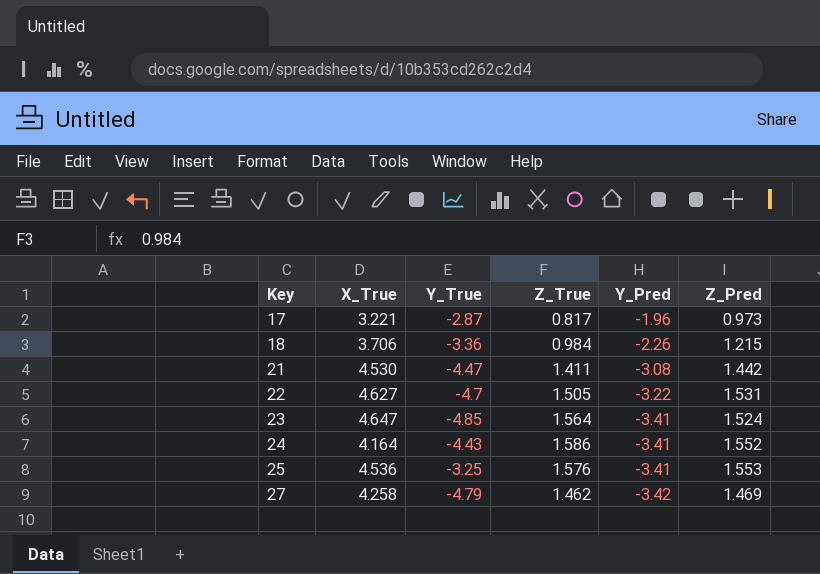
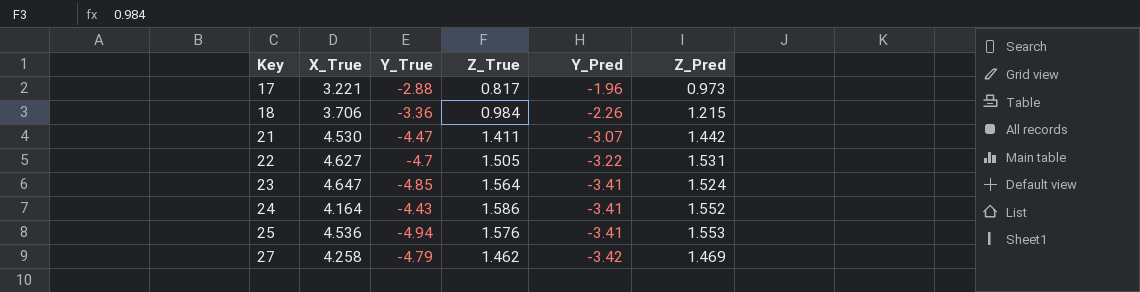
17 | Y_True: -2.87 -> -2.88
21 | Y_Pred: -3.08 -> -3.07
25 | Y_True: -3.25 -> -4.94

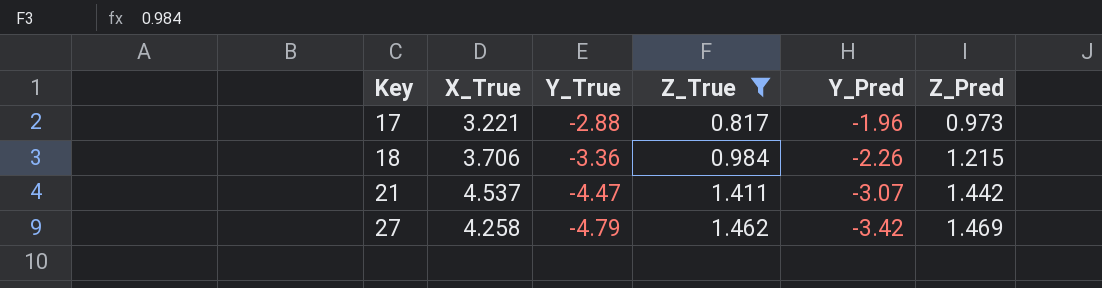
filter: none -> Z_True <= 1.462
21 | X_True: 4.530 -> 4.537

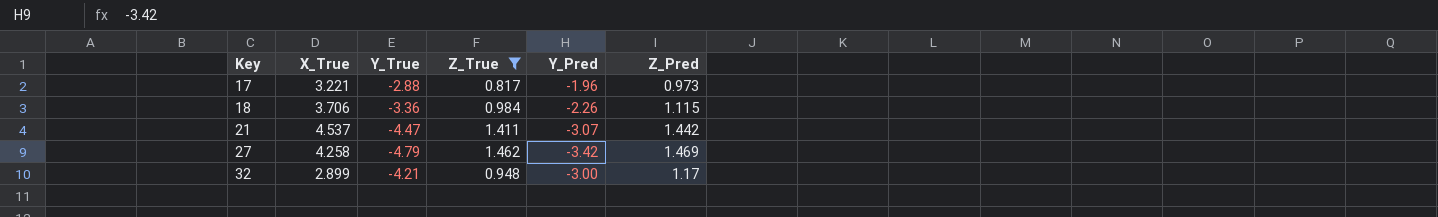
18 | Z_Pred: 1.215 -> 1.115
row 32: none -> 2.899 | -4.21 | 0.948 | -3.00 | 1.17

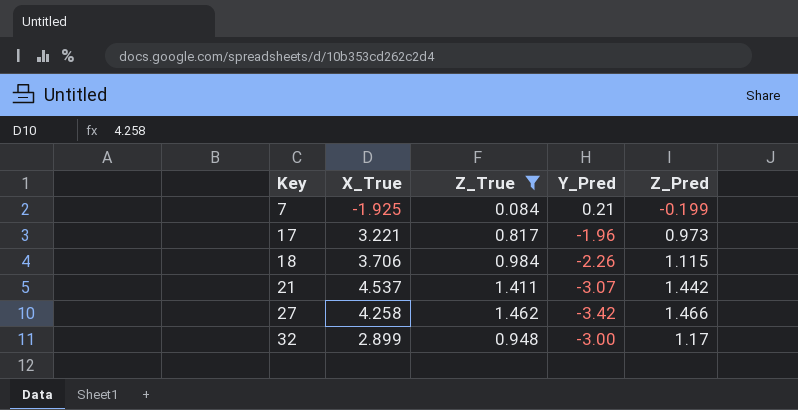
column Y_True | position: 3 -> none
row 7: none -> -1.925 | 0.084 | 0.21 | -0.199
27 | Z_Pred: 1.469 -> 1.466

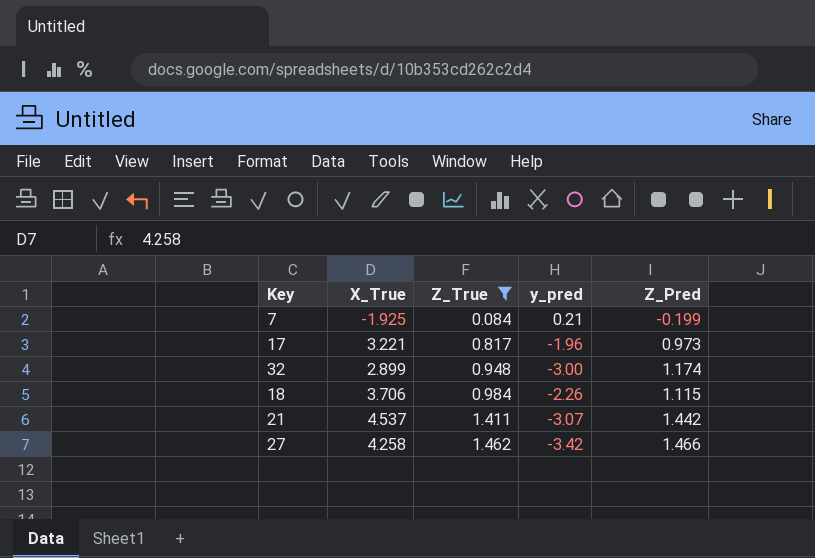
row order: Key ascending -> Z_True ascending
column name: Y_Pred -> y_pred
32 | Z_Pred: 1.17 -> 1.174

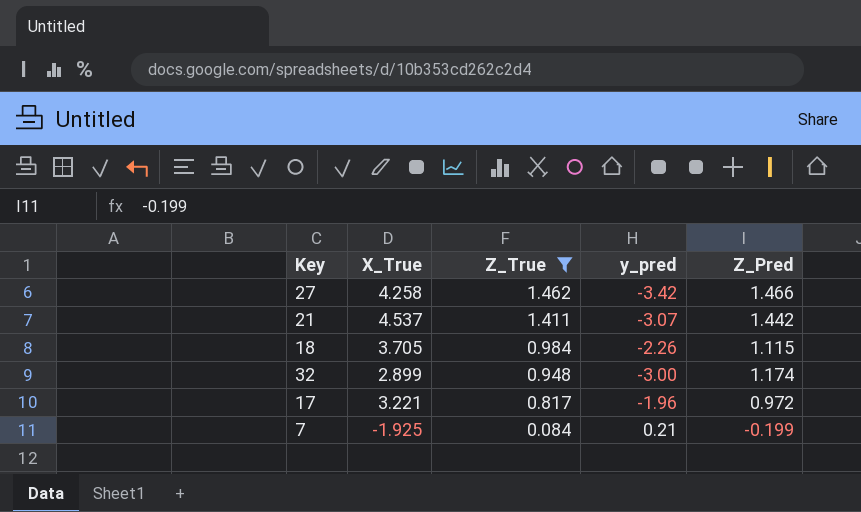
row order: Z_True ascending -> Z_True descending
18 | X_True: 3.706 -> 3.705
17 | Z_Pred: 0.973 -> 0.972

